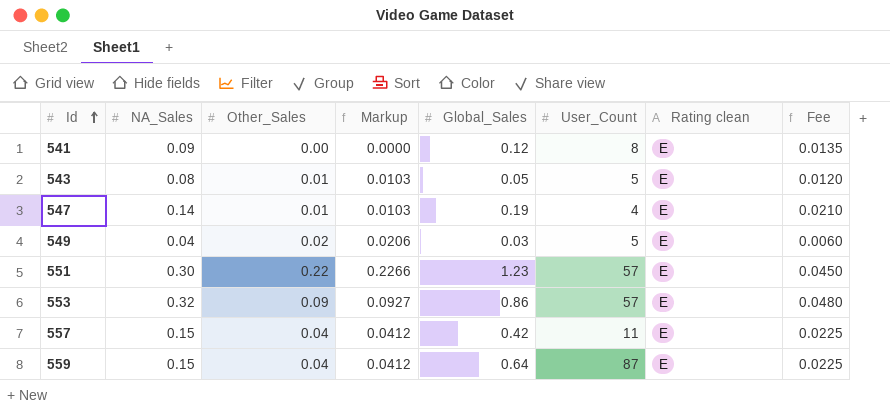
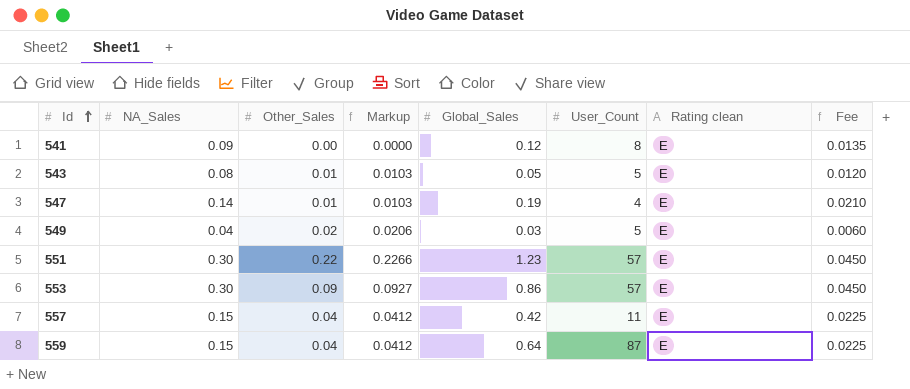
553 | NA_Sales: 0.32 -> 0.30
553 | Fee: 0.0480 -> 0.0450

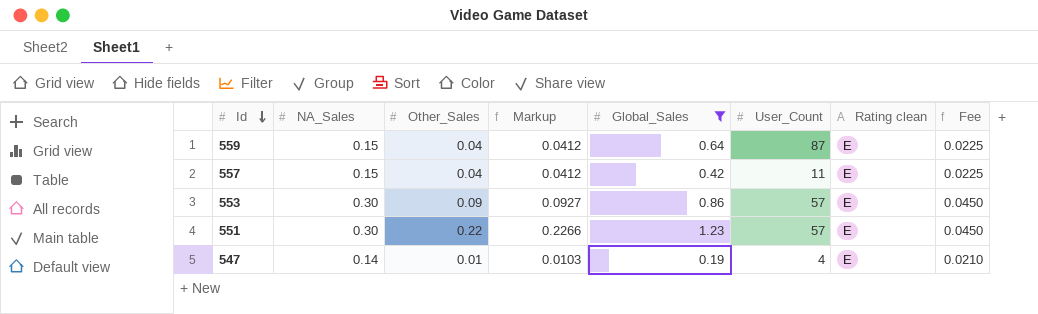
filter: none -> Global_Sales >= 0.19
row order: Id ascending -> Id descending

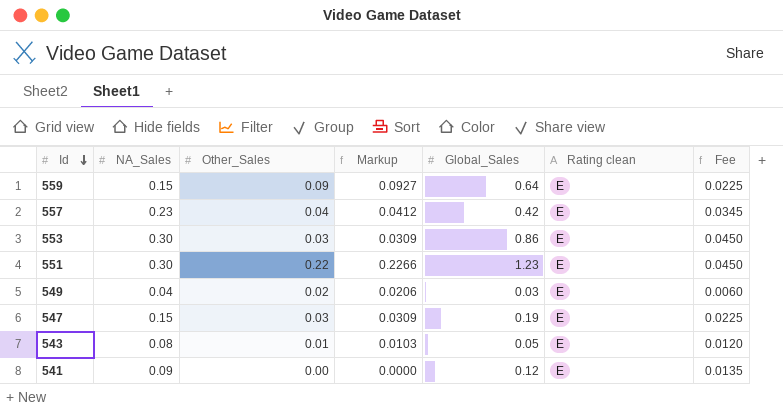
filter: Global_Sales >= 0.19 -> none
column User_Count | position: 6 -> none
559 | Other_Sales: 0.04 -> 0.09
559 | Markup: 0.0412 -> 0.0927
557 | NA_Sales: 0.15 -> 0.23
557 | Fee: 0.0225 -> 0.0345
553 | Other_Sales: 0.09 -> 0.03
553 | Markup: 0.0927 -> 0.0309
547 | NA_Sales: 0.14 -> 0.15
547 | Other_Sales: 0.01 -> 0.03
547 | Markup: 0.0103 -> 0.0309
547 | Fee: 0.0210 -> 0.0225

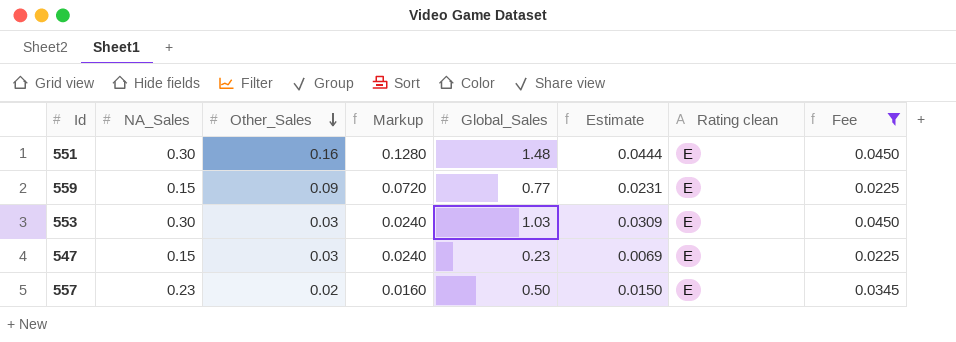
filter: none -> Fee >= 0.0225
row order: Id descending -> Other_Sales descending
column Markup | formula: [Other_Sales] * 1.03 -> [Other_Sales] * 0.8
column Estimate | formula: none -> [Global_Sales] * 0.03
551 | Other_Sales: 0.22 -> 0.16
551 | Global_Sales: 1.23 -> 1.48
559 | Global_Sales: 0.64 -> 0.77
553 | Global_Sales: 0.86 -> 1.03
547 | Global_Sales: 0.19 -> 0.23
557 | Other_Sales: 0.04 -> 0.02
557 | Global_Sales: 0.42 -> 0.50

